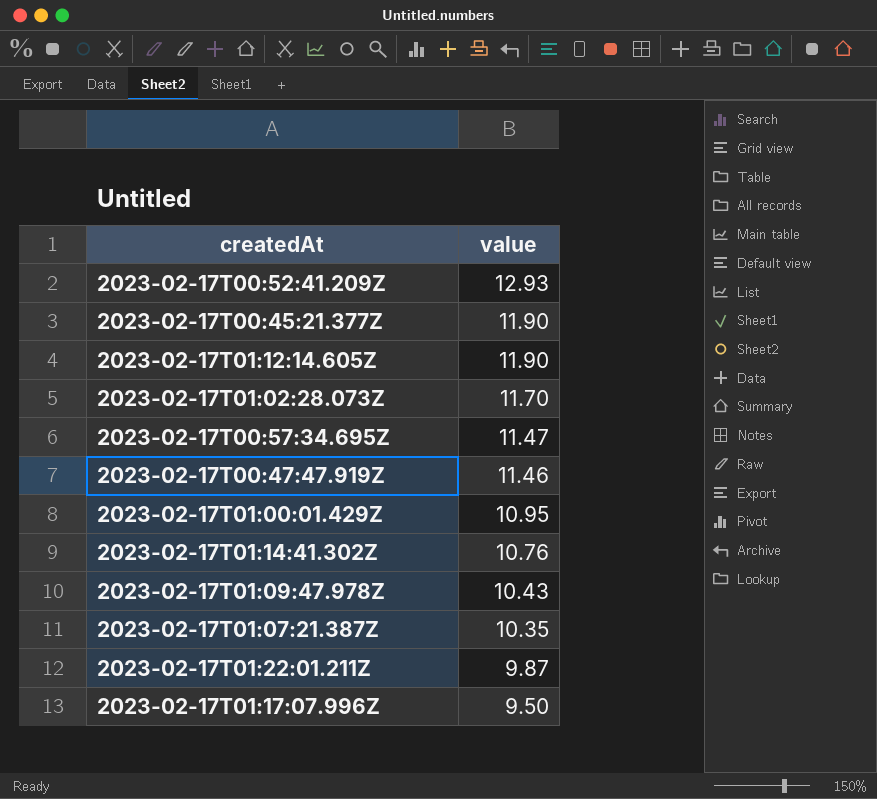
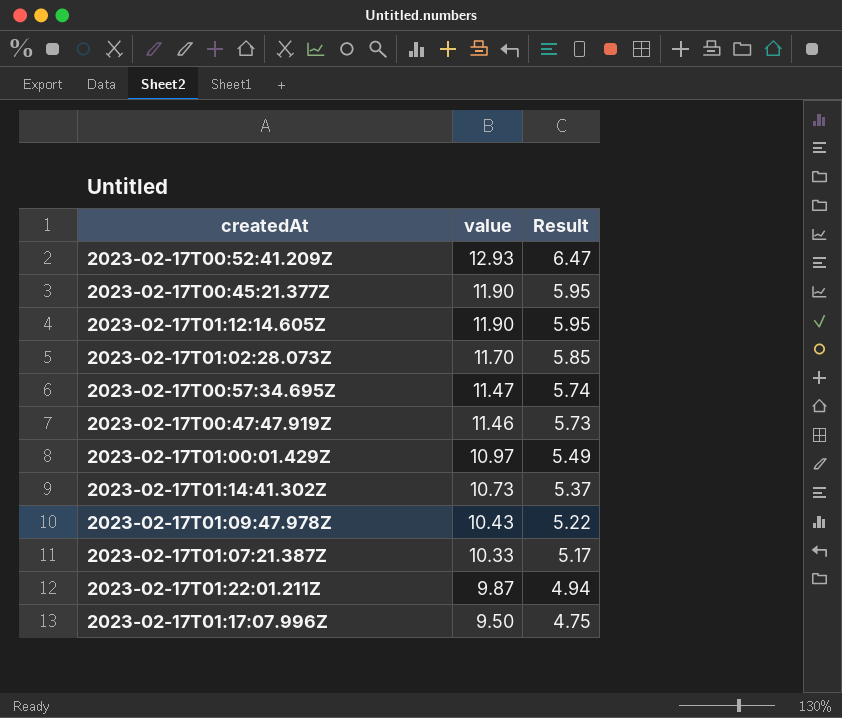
column Result | formula: none -> [value] * 0.5
2023-02-17T01:00:01.429Z | value: 10.95 -> 10.97
2023-02-17T01:14:41.302Z | value: 10.76 -> 10.73
2023-02-17T01:07:21.387Z | value: 10.35 -> 10.33

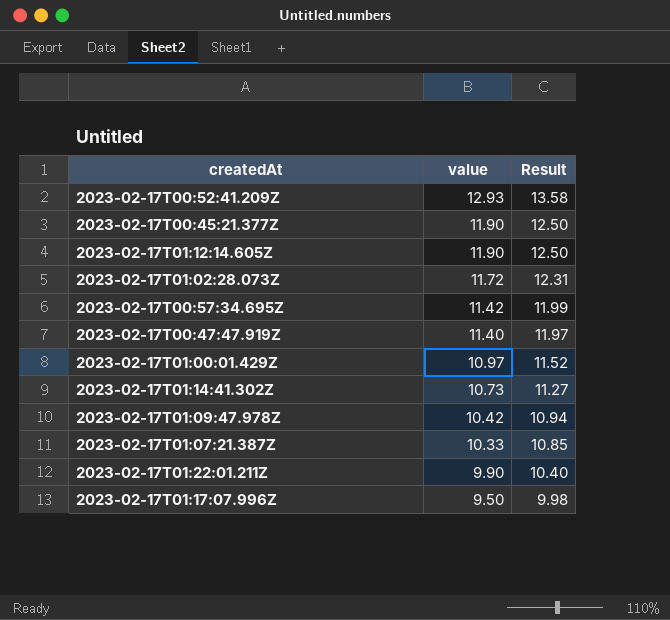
column Result | formula: [value] * 0.5 -> [value] * 1.05
2023-02-17T01:02:28.073Z | value: 11.70 -> 11.72
2023-02-17T00:57:34.695Z | value: 11.47 -> 11.42
2023-02-17T00:47:47.919Z | value: 11.46 -> 11.40
2023-02-17T01:09:47.978Z | value: 10.43 -> 10.42
2023-02-17T01:22:01.211Z | value: 9.87 -> 9.90

